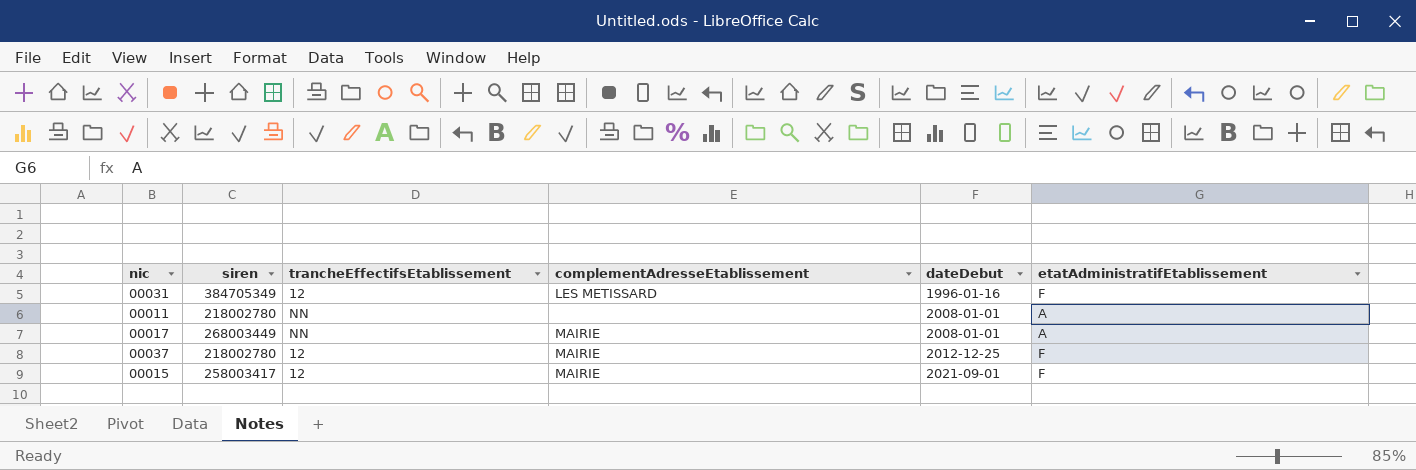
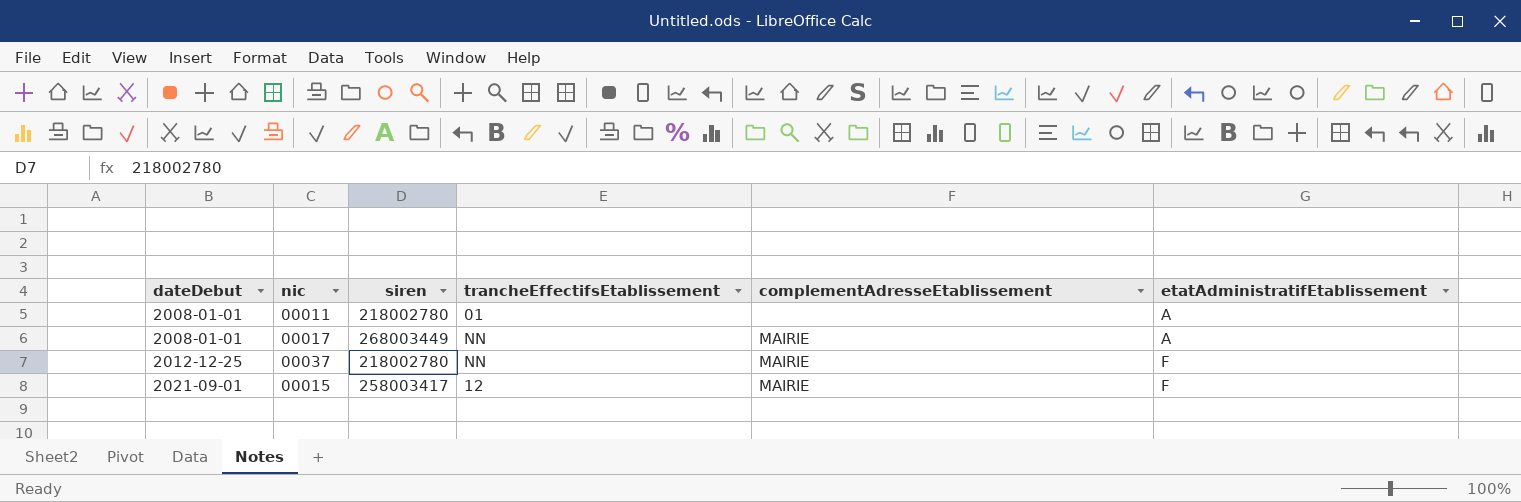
column dateDebut | position: 5 -> 1
row 00031: 384705349 | 12 | LES METISSARD | 1996-01-16 | F -> none
00011 | trancheEffectifsEtablissement: NN -> 01
00037 | trancheEffectifsEtablissement: 12 -> NN

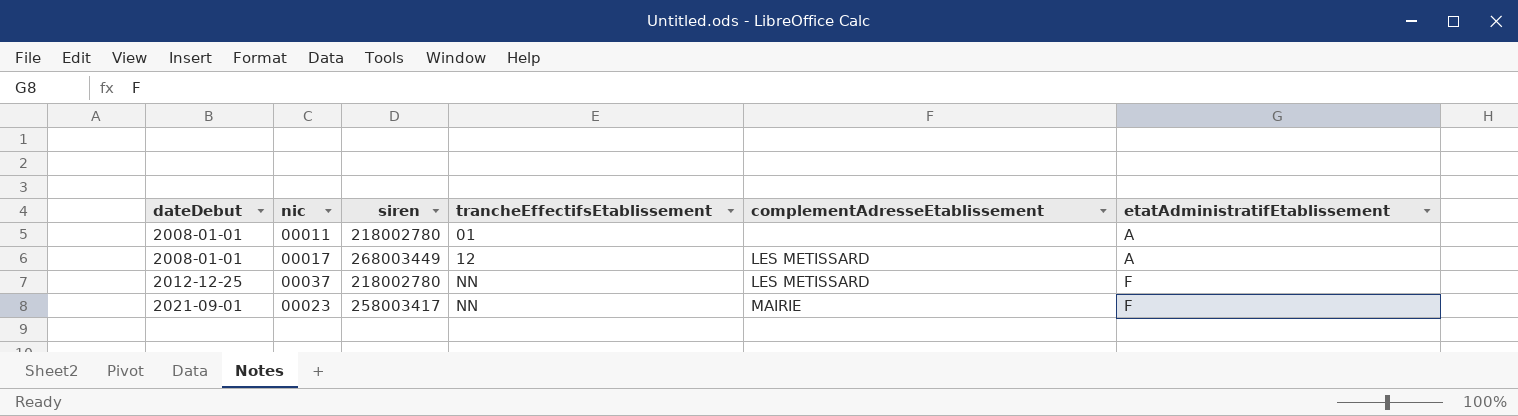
row 00015: 2021-09-01 | 258003417 | 12 | MAIRIE | F -> none
00017 | trancheEffectifsEtablissement: NN -> 12
00017 | complementAdresseEtablissement: MAIRIE -> LES METISSARD
00037 | complementAdresseEtablissement: MAIRIE -> LES METISSARD
row 00023: none -> 2021-09-01 | 258003417 | NN | MAIRIE | F

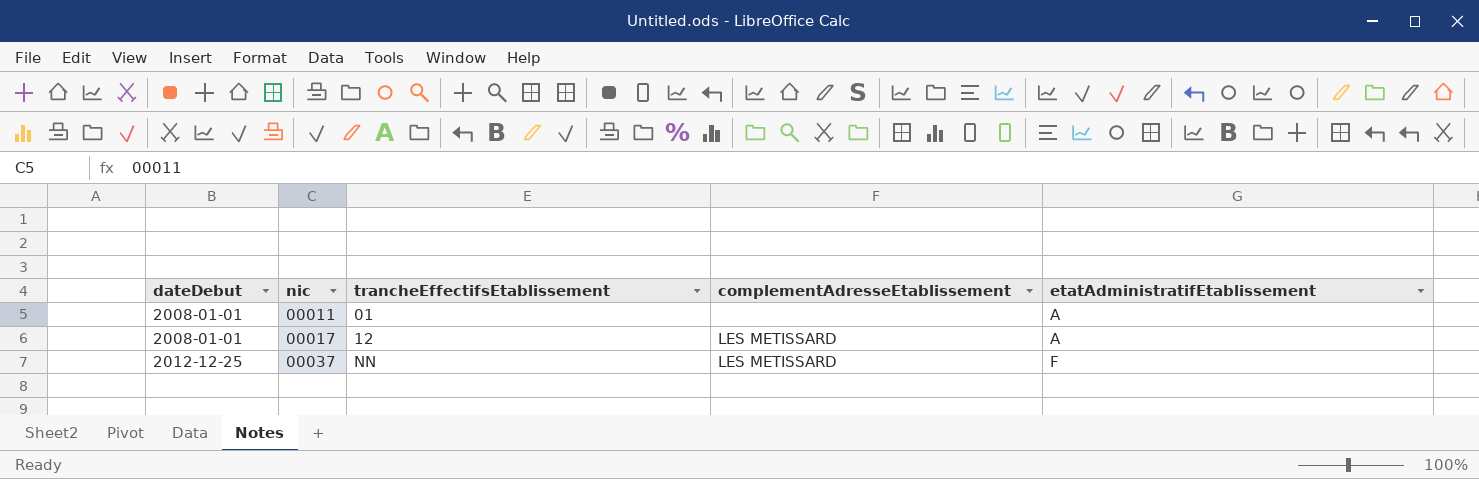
column siren | position: 3 -> none
row 00023: 2021-09-01 | 258003417 | NN | MAIRIE | F -> none

